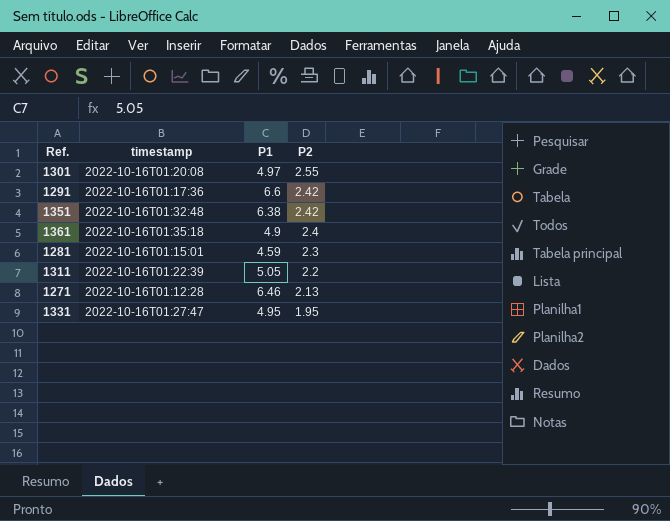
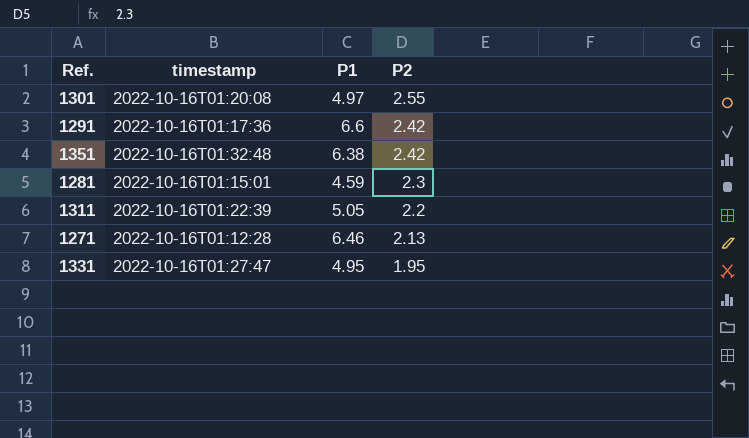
row 1361: 2022-10-16T01:35:18 | 4.9 | 2.4 -> none

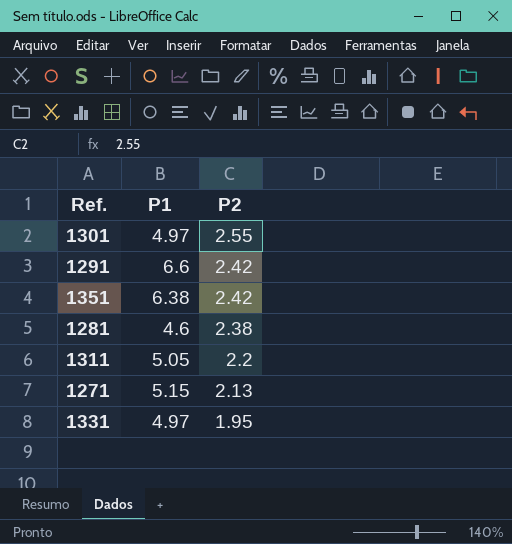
column timestamp | position: 2 -> none
1281 | P1: 4.59 -> 4.6
1281 | P2: 2.3 -> 2.38
1271 | P1: 6.46 -> 5.15
1331 | P1: 4.95 -> 4.97

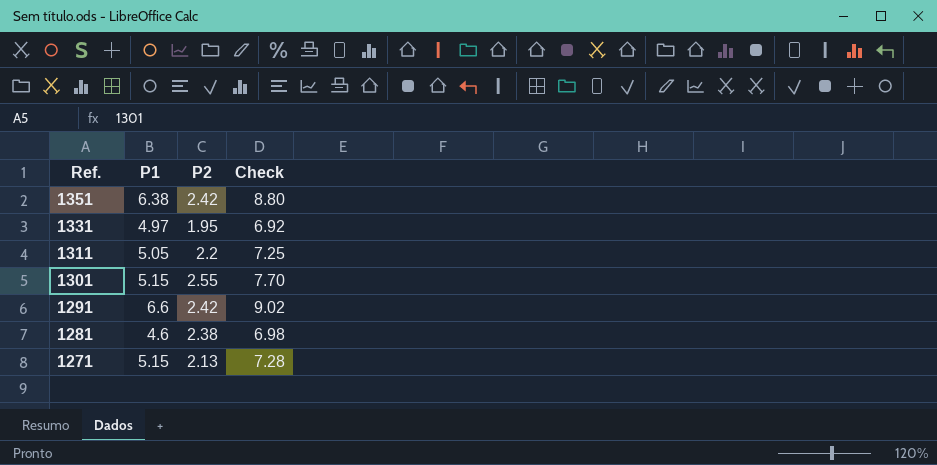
row order: P2 descending -> Ref. descending
column Check | formula: none -> [P1] + [P2]
1301 | P1: 4.97 -> 5.15

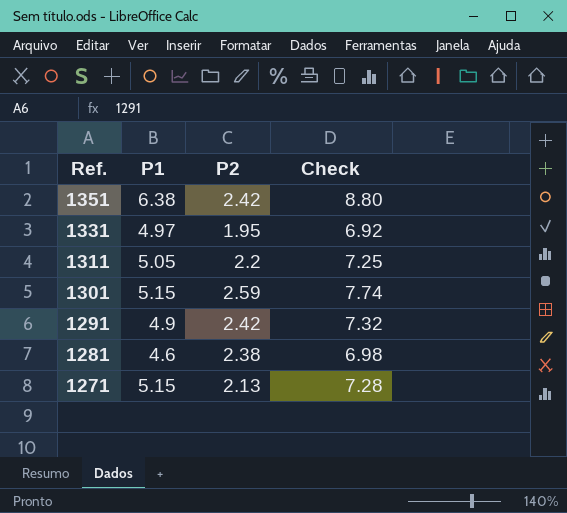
1301 | P2: 2.55 -> 2.59
1301 | Check: 7.70 -> 7.74
1291 | P1: 6.6 -> 4.9
1291 | Check: 9.02 -> 7.32

